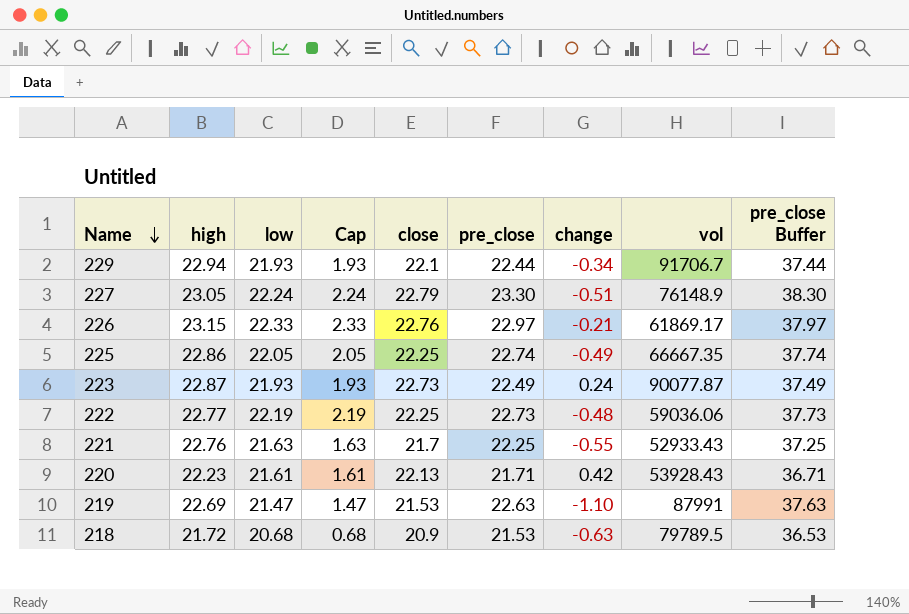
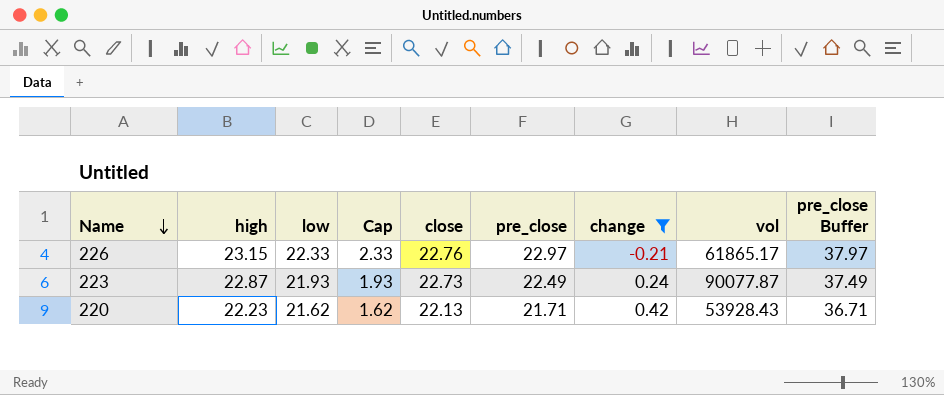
filter: none -> change >= -0.21
226 | vol: 61869.17 -> 61865.17
220 | low: 21.61 -> 21.62
220 | Cap: 1.61 -> 1.62

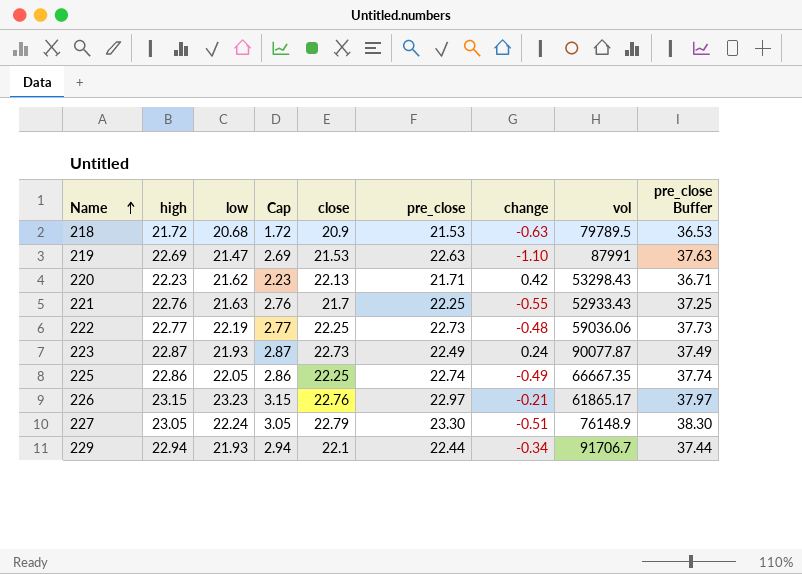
filter: change >= -0.21 -> none
row order: Name descending -> Name ascending
column Cap | formula: [low] - 20 -> [high] - 20
220 | vol: 53928.43 -> 53298.43
226 | low: 22.33 -> 23.23

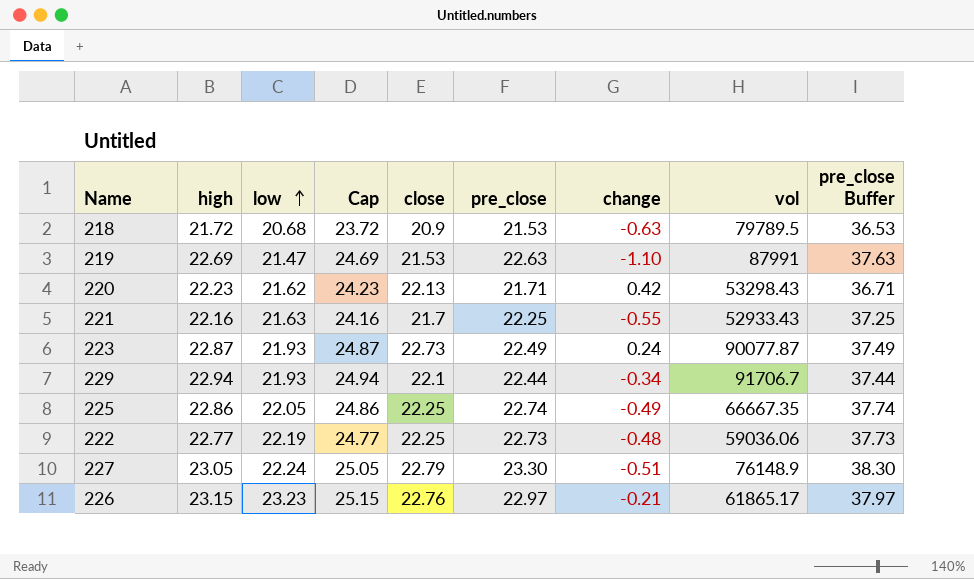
row order: Name ascending -> low ascending
column Cap | formula: [high] - 20 -> [high] + 2
221 | high: 22.76 -> 22.16

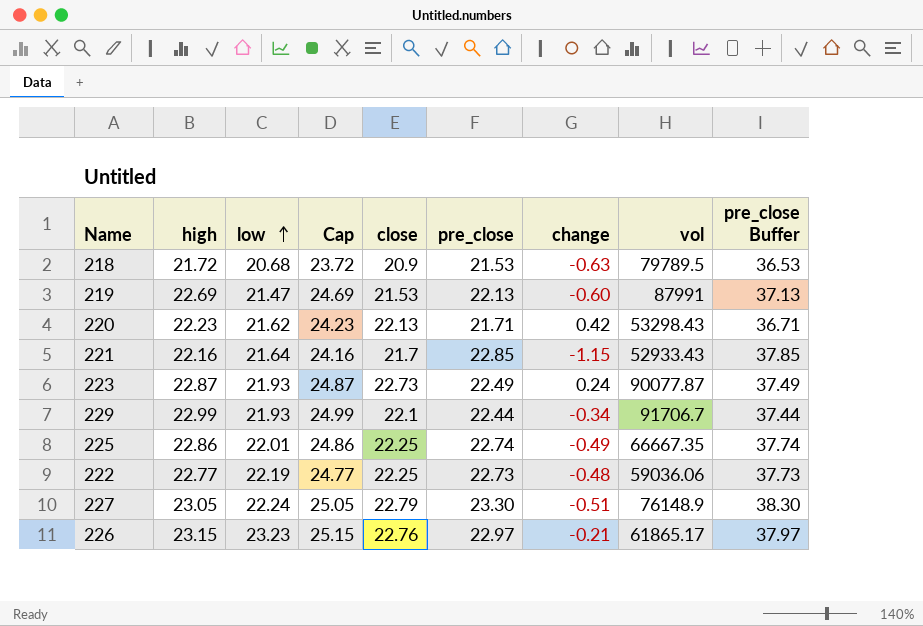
219 | pre_close: 22.63 -> 22.13
219 | change: -1.10 -> -0.60
219 | pre_close Buffer: 37.63 -> 37.13
221 | low: 21.63 -> 21.64
221 | pre_close: 22.25 -> 22.85
221 | change: -0.55 -> -1.15
221 | pre_close Buffer: 37.25 -> 37.85
229 | high: 22.94 -> 22.99
229 | Cap: 24.94 -> 24.99
225 | low: 22.05 -> 22.01

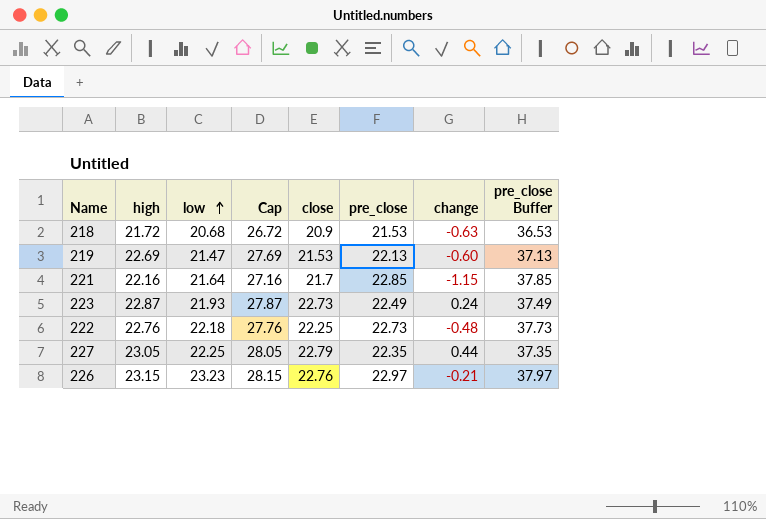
column vol | position: 8 -> none
column Cap | formula: [high] + 2 -> [high] + 5
row 220: 22.23 | 21.62 | 24.23 | 22.13 | 21.71 | 0.42 | 53298.43 | 36.71 -> none
row 229: 22.99 | 21.93 | 24.99 | 22.1 | 22.44 | -0.34 | 91706.7 | 37.44 -> none
row 225: 22.86 | 22.01 | 24.86 | 22.25 | 22.74 | -0.49 | 66667.35 | 37.74 -> none
222 | high: 22.77 -> 22.76
222 | low: 22.19 -> 22.18
227 | low: 22.24 -> 22.25
227 | pre_close: 23.30 -> 22.35
227 | change: -0.51 -> 0.44
227 | pre_close Buffer: 38.30 -> 37.35

